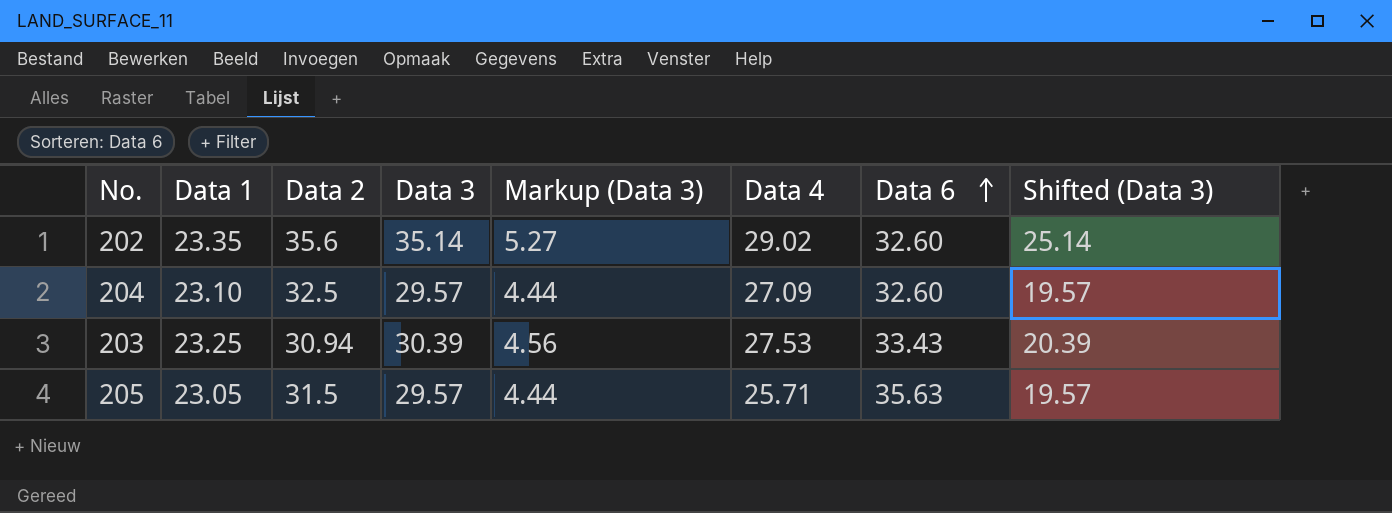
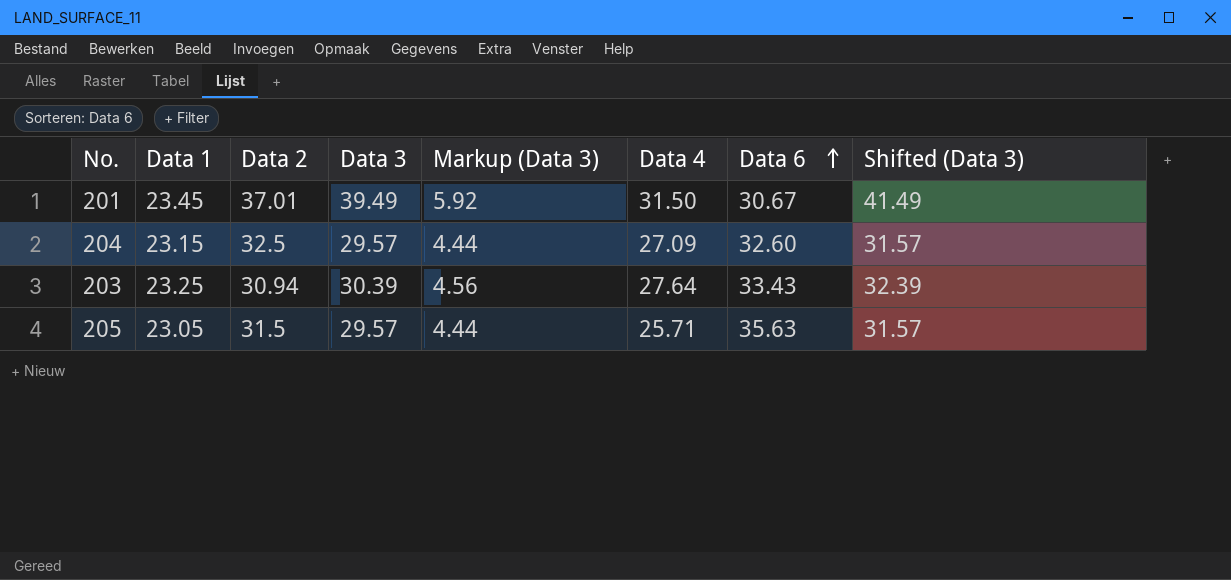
column Shifted (Data 3) | formula: [Data 3] - 10 -> [Data 3] + 2
row 202: 23.35 | 35.6 | 35.14 | 5.27 | 29.02 | 32.60 | 25.14 -> none
row 201: none -> 23.45 | 37.01 | 39.49 | 5.92 | 31.50 | 30.67 | 41.49
204 | Data 1: 23.10 -> 23.15
203 | Data 4: 27.53 -> 27.64

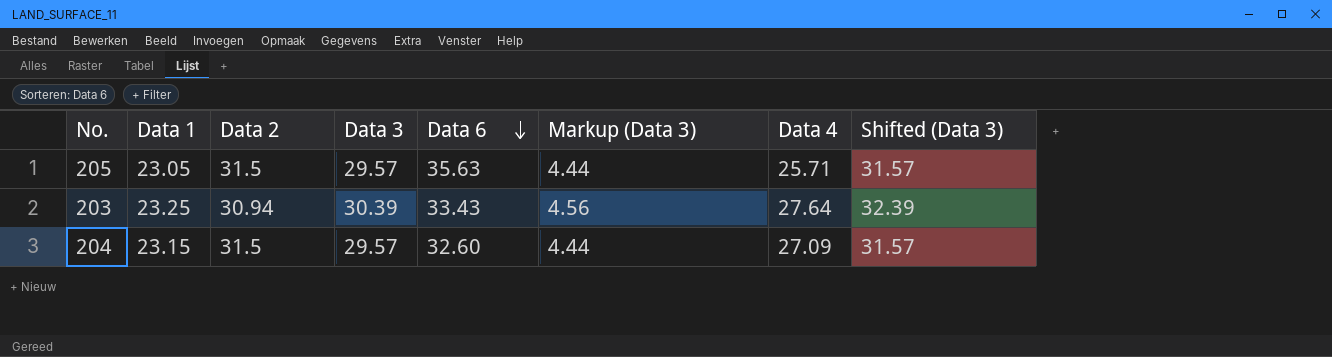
row order: Data 6 ascending -> Data 6 descending
column Data 6 | position: 7 -> 5
row 201: 23.45 | 37.01 | 39.49 | 5.92 | 31.50 | 30.67 | 41.49 -> none
204 | Data 2: 32.5 -> 31.5

